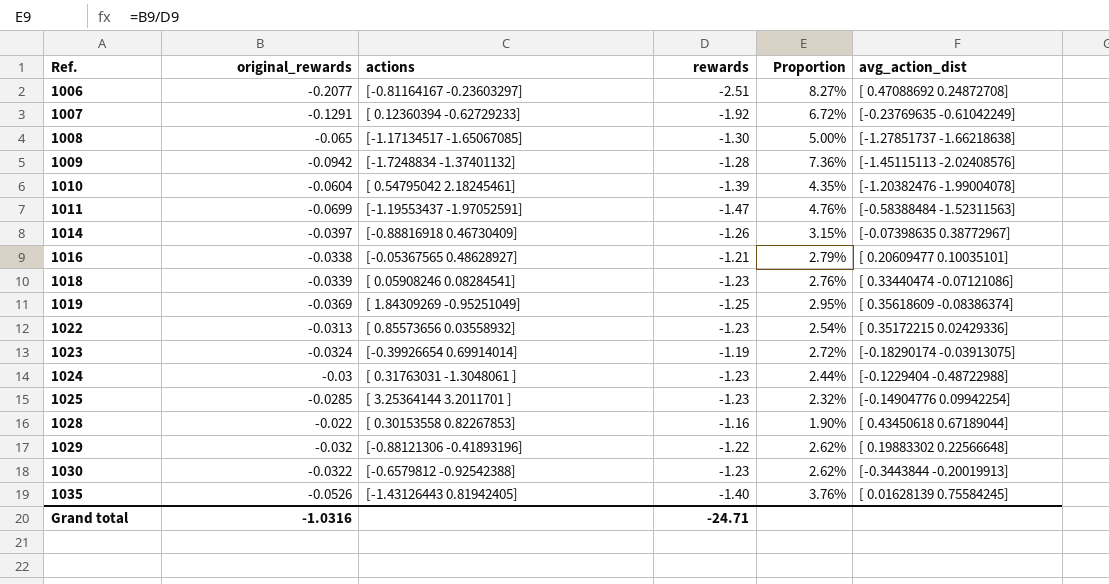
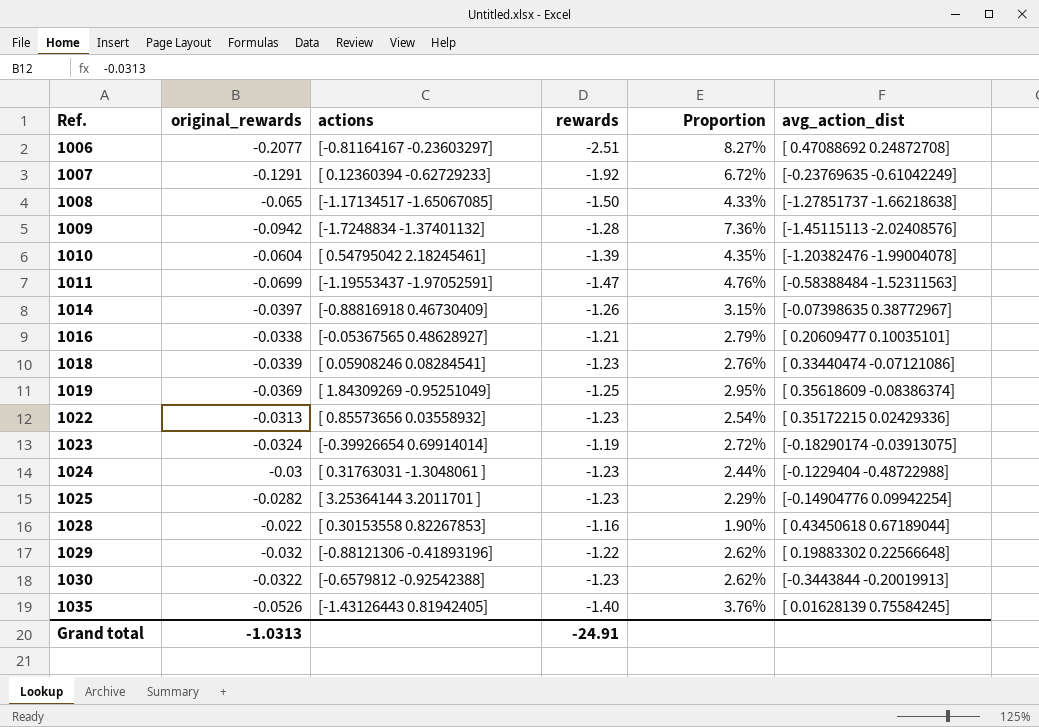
1008 | rewards: -1.30 -> -1.50
1008 | Proportion: 5.00% -> 4.33%
1025 | original_rewards: -0.0285 -> -0.0282
1025 | Proportion: 2.32% -> 2.29%
Grand total | original_rewards: -1.0316 -> -1.0313
Grand total | rewards: -24.71 -> -24.91

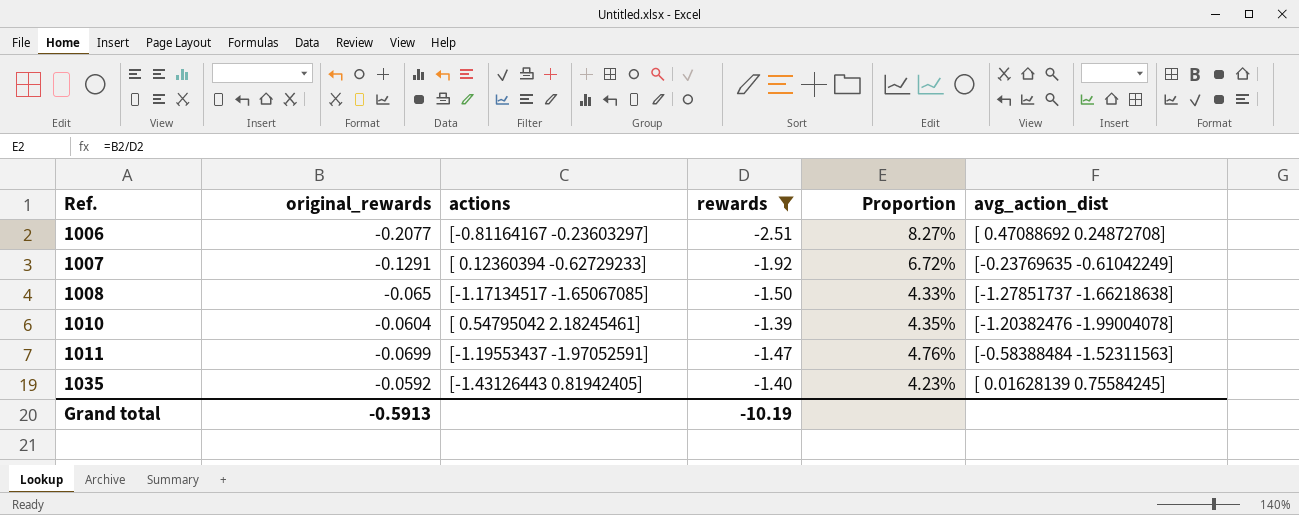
filter: none -> rewards <= -1.39
1035 | original_rewards: -0.0526 -> -0.0592
1035 | Proportion: 3.76% -> 4.23%
Grand total | original_rewards: -1.0313 -> -0.5913
Grand total | rewards: -24.91 -> -10.19

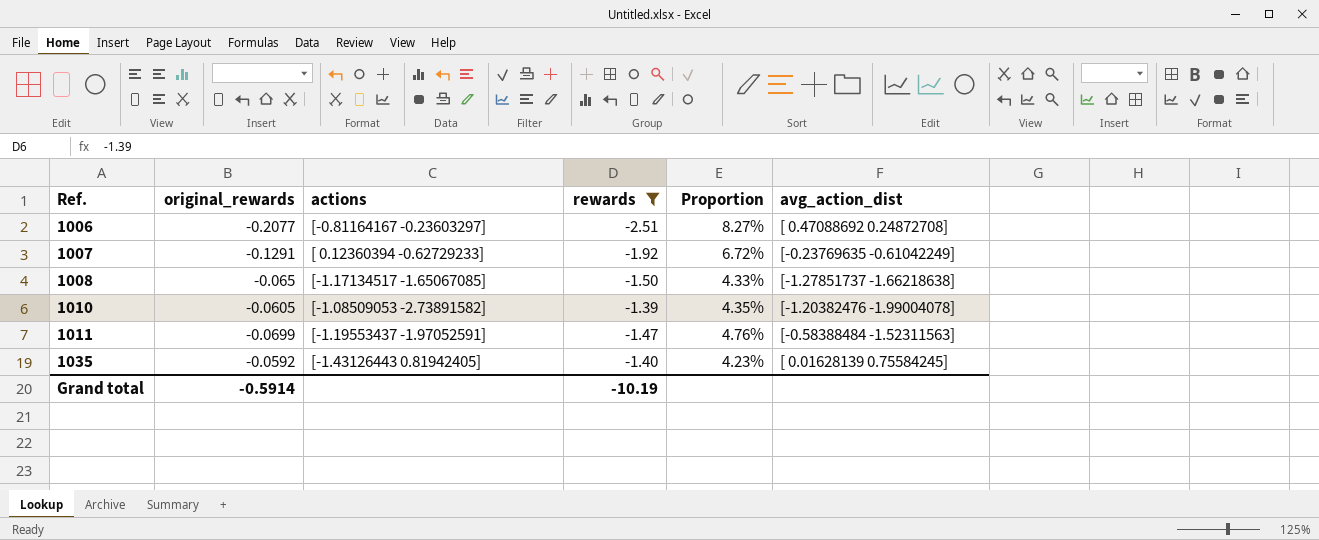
1010 | original_rewards: -0.0604 -> -0.0605
1010 | actions: [ 0.54795042 2.18245461] -> [-1.08509053 -2.73891582]
Grand total | original_rewards: -0.5913 -> -0.5914

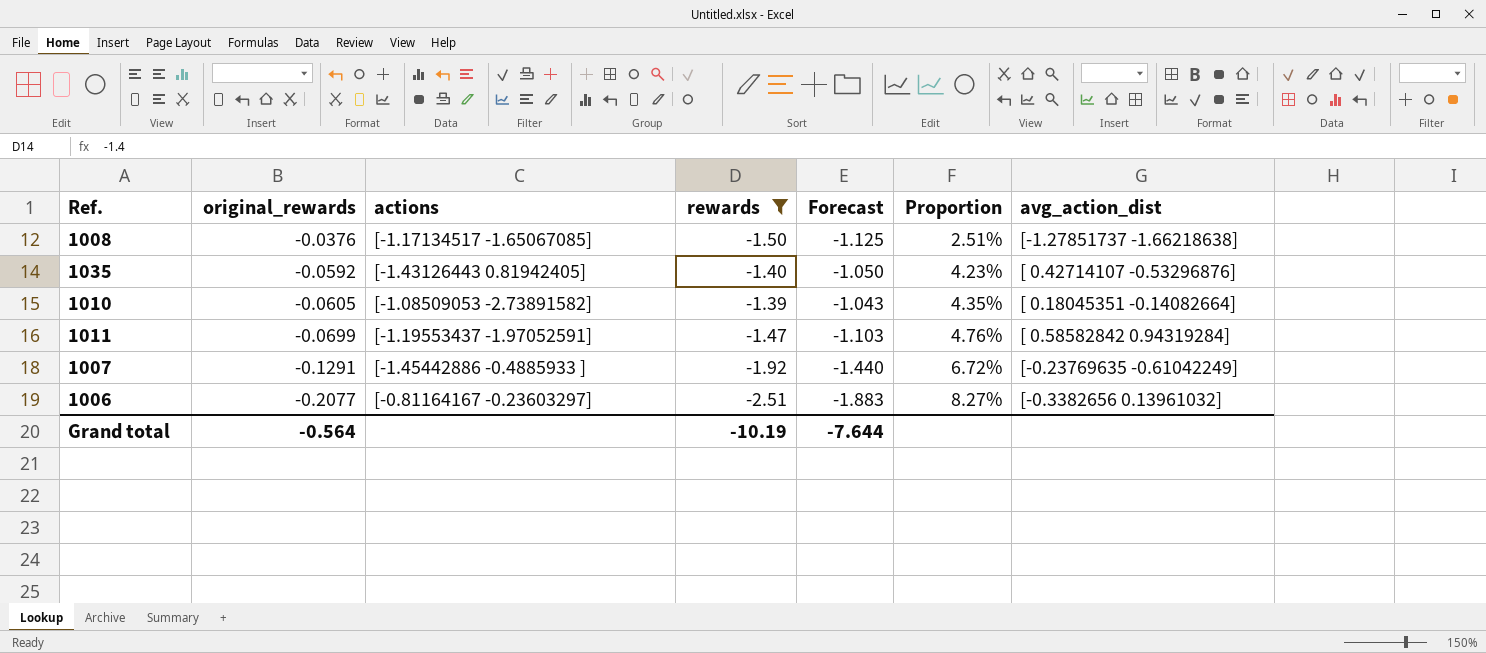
row order: Ref. ascending -> original_rewards descending
column Forecast | formula: none -> [rewards] * 0.75
1008 | original_rewards: -0.065 -> -0.0376
1008 | Proportion: 4.33% -> 2.51%
1035 | avg_action_dist: [ 0.01628139 0.75584245] -> [ 0.42714107 -0.53296876]
1010 | avg_action_dist: [-1.20382476 -1.99004078] -> [ 0.18045351 -0.14082664]
1011 | avg_action_dist: [-0.58388484 -1.52311563] -> [ 0.58582842 0.94319284]
1007 | actions: [ 0.12360394 -0.62729233] -> [-1.45442886 -0.4885933 ]
1006 | avg_action_dist: [ 0.47088692 0.24872708] -> [-0.3382656 0.13961032]
Grand total | original_rewards: -0.5914 -> -0.564

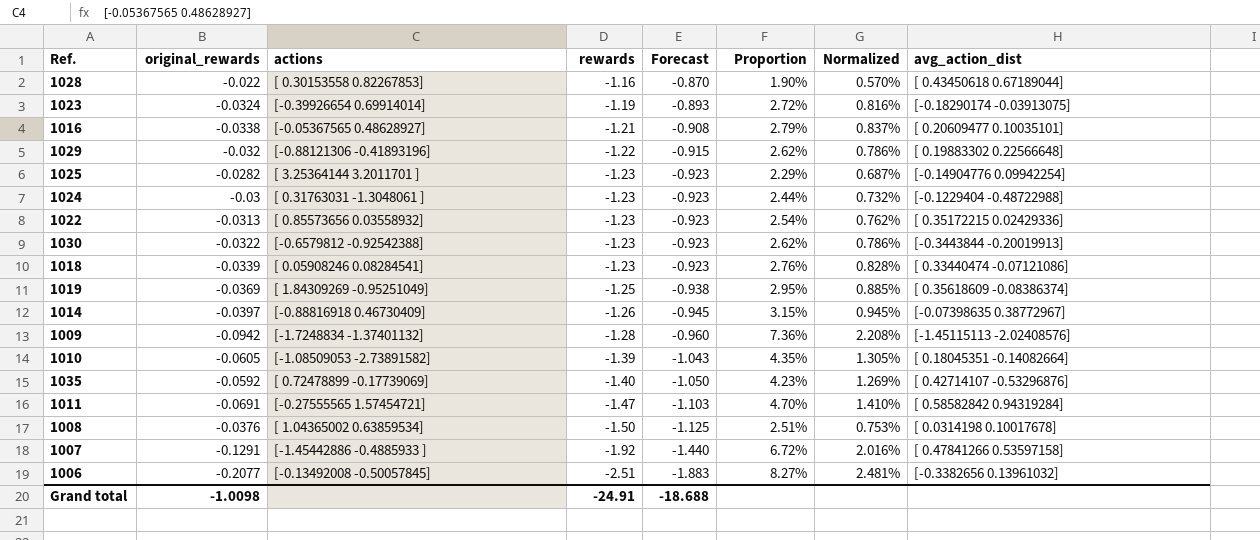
filter: rewards <= -1.39 -> none
row order: original_rewards descending -> rewards descending
column Normalized | formula: none -> [Proportion] * 0.3
1035 | actions: [-1.43126443 0.81942405] -> [ 0.72478899 -0.17739069]
1011 | original_rewards: -0.0699 -> -0.0691
1011 | actions: [-1.19553437 -1.97052591] -> [-0.27555565 1.57454721]
1011 | Proportion: 4.76% -> 4.70%
1008 | actions: [-1.17134517 -1.65067085] -> [ 1.04365002 0.63859534]
1008 | avg_action_dist: [-1.27851737 -1.66218638] -> [ 0.0314198 0.10017678]
1007 | avg_action_dist: [-0.23769635 -0.61042249] -> [ 0.47841266 0.53597158]
1006 | actions: [-0.81164167 -0.23603297] -> [-0.13492008 -0.50057845]
Grand total | original_rewards: -0.564 -> -1.0098
Grand total | rewards: -10.19 -> -24.91
Grand total | Forecast: -7.644 -> -18.688

